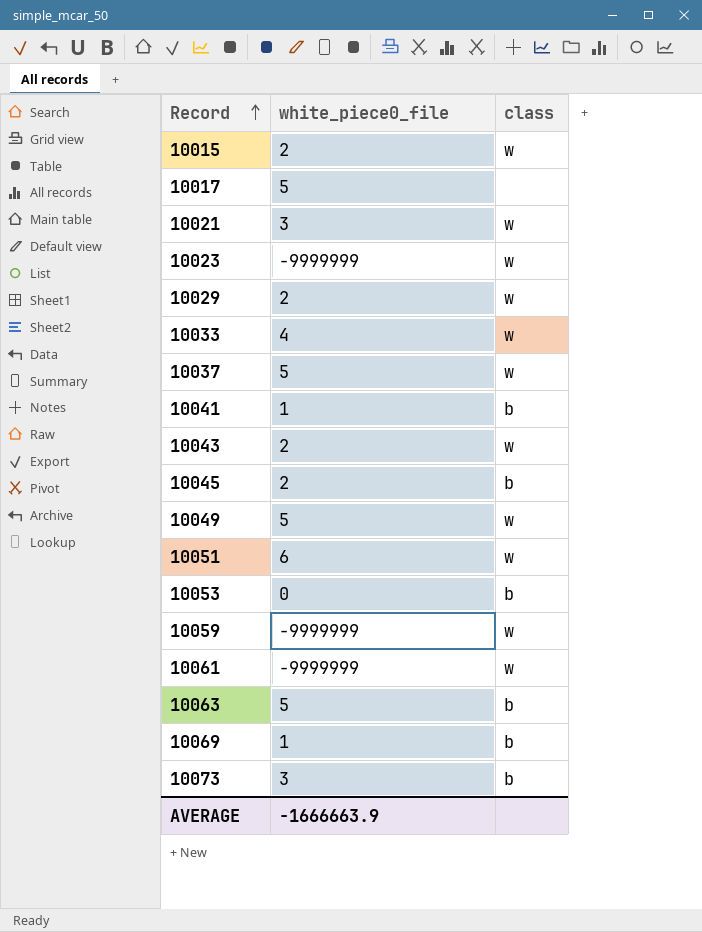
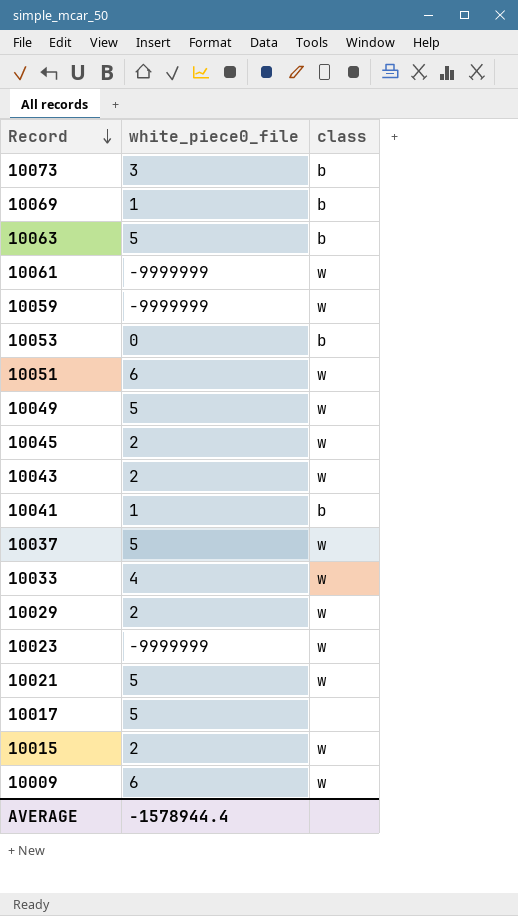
row order: Record ascending -> Record descending
10045 | class: b -> w
10021 | white_piece0_file: 3 -> 5
row 10009: none -> 6 | w
AVERAGE | white_piece0_file: -1666663.9 -> -1578944.4

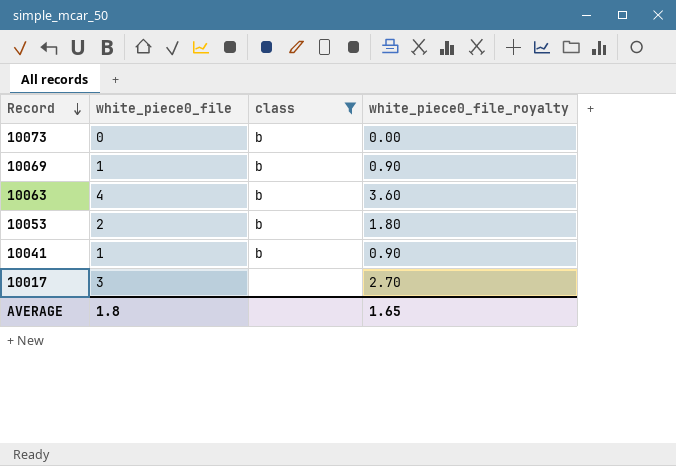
filter: none -> class != w
column white_piece0_file_royalty | formula: none -> [white_piece0_file] * 0.9
10073 | white_piece0_file: 3 -> 0
10063 | white_piece0_file: 5 -> 4
10053 | white_piece0_file: 0 -> 2
10017 | white_piece0_file: 5 -> 3
AVERAGE | white_piece0_file: -1578944.4 -> 1.8

